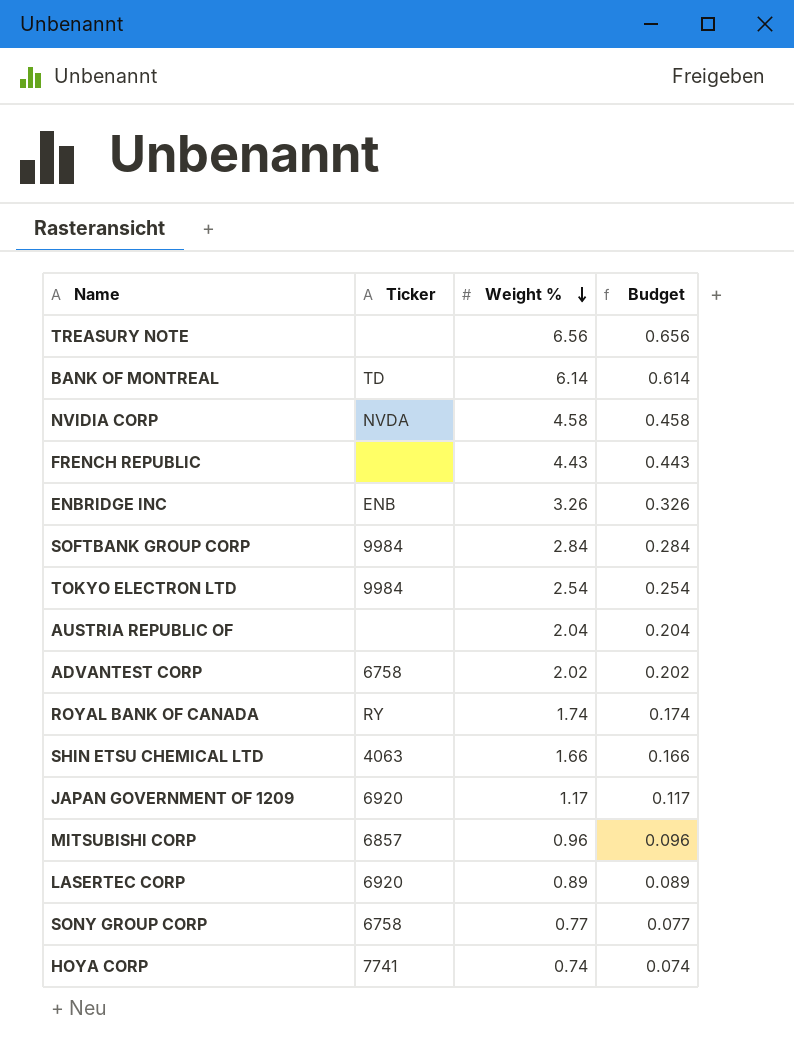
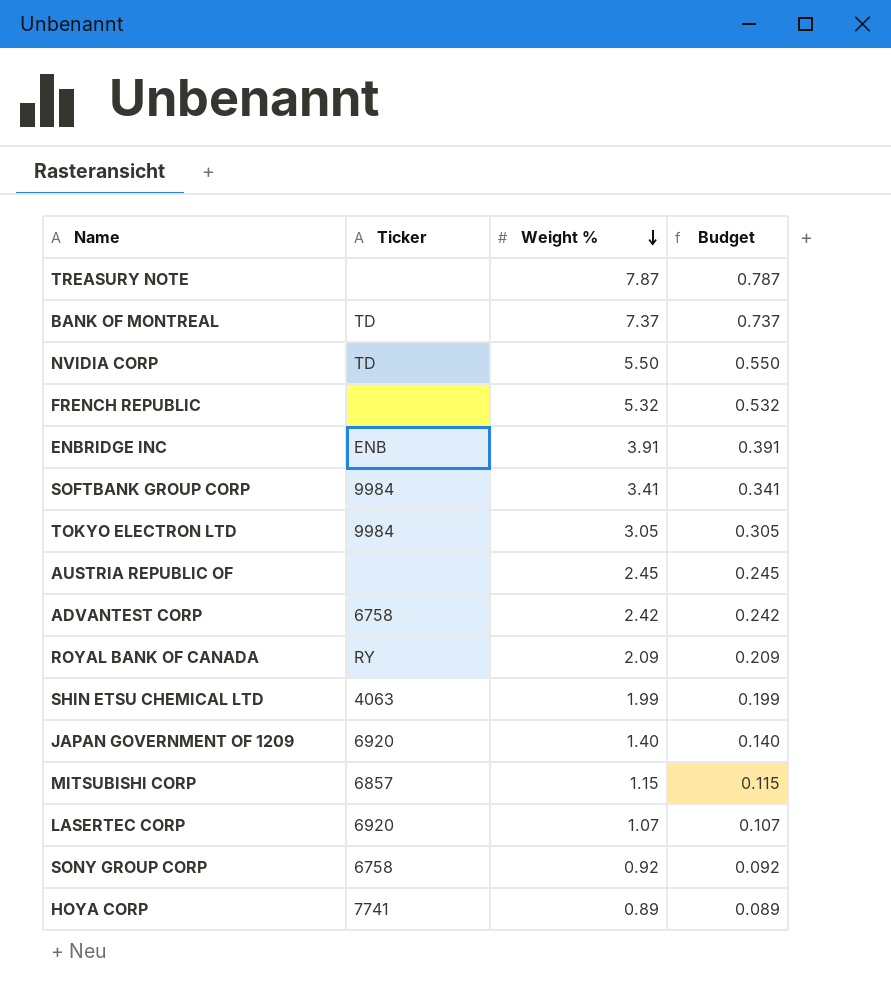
TREASURY NOTE | Weight %: 6.56 -> 7.87
TREASURY NOTE | Budget: 0.656 -> 0.787
BANK OF MONTREAL | Weight %: 6.14 -> 7.37
BANK OF MONTREAL | Budget: 0.614 -> 0.737
NVIDIA CORP | Ticker: NVDA -> TD
NVIDIA CORP | Weight %: 4.58 -> 5.50
NVIDIA CORP | Budget: 0.458 -> 0.550
FRENCH REPUBLIC | Weight %: 4.43 -> 5.32
FRENCH REPUBLIC | Budget: 0.443 -> 0.532
ENBRIDGE INC | Weight %: 3.26 -> 3.91
ENBRIDGE INC | Budget: 0.326 -> 0.391
SOFTBANK GROUP CORP | Weight %: 2.84 -> 3.41
SOFTBANK GROUP CORP | Budget: 0.284 -> 0.341
TOKYO ELECTRON LTD | Weight %: 2.54 -> 3.05
TOKYO ELECTRON LTD | Budget: 0.254 -> 0.305
AUSTRIA REPUBLIC OF | Weight %: 2.04 -> 2.45
AUSTRIA REPUBLIC OF | Budget: 0.204 -> 0.245
ADVANTEST CORP | Weight %: 2.02 -> 2.42
ADVANTEST CORP | Budget: 0.202 -> 0.242
ROYAL BANK OF CANADA | Weight %: 1.74 -> 2.09
ROYAL BANK OF CANADA | Budget: 0.174 -> 0.209
SHIN ETSU CHEMICAL LTD | Weight %: 1.66 -> 1.99
SHIN ETSU CHEMICAL LTD | Budget: 0.166 -> 0.199
JAPAN GOVERNMENT OF 1209 | Weight %: 1.17 -> 1.40
JAPAN GOVERNMENT OF 1209 | Budget: 0.117 -> 0.140
MITSUBISHI CORP | Weight %: 0.96 -> 1.15
MITSUBISHI CORP | Budget: 0.096 -> 0.115
LASERTEC CORP | Weight %: 0.89 -> 1.07
LASERTEC CORP | Budget: 0.089 -> 0.107
SONY GROUP CORP | Weight %: 0.77 -> 0.92
SONY GROUP CORP | Budget: 0.077 -> 0.092
HOYA CORP | Weight %: 0.74 -> 0.89
HOYA CORP | Budget: 0.074 -> 0.089

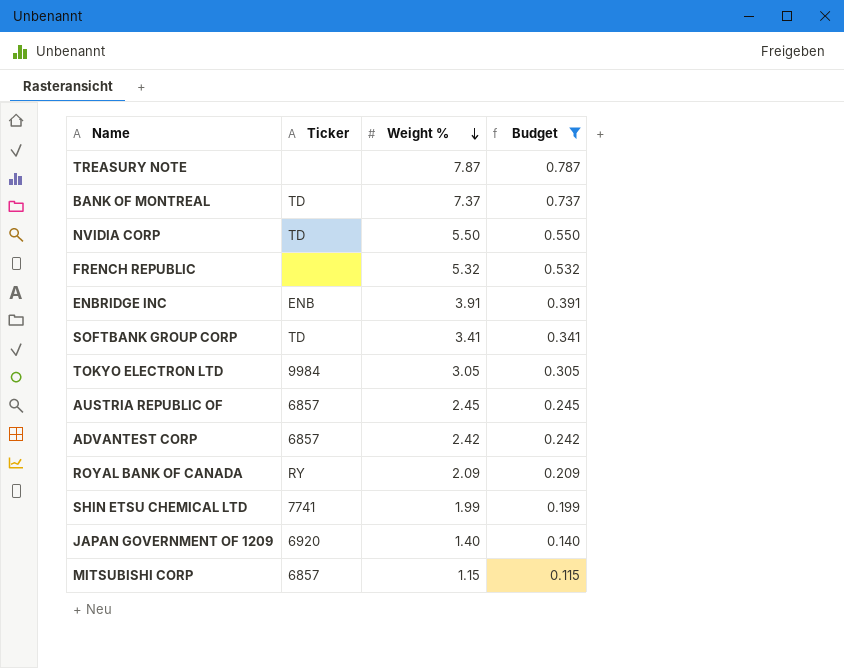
filter: none -> Budget >= 0.115
SOFTBANK GROUP CORP | Ticker: 9984 -> TD
AUSTRIA REPUBLIC OF | Ticker: none -> 6857
ADVANTEST CORP | Ticker: 6758 -> 6857
SHIN ETSU CHEMICAL LTD | Ticker: 4063 -> 7741

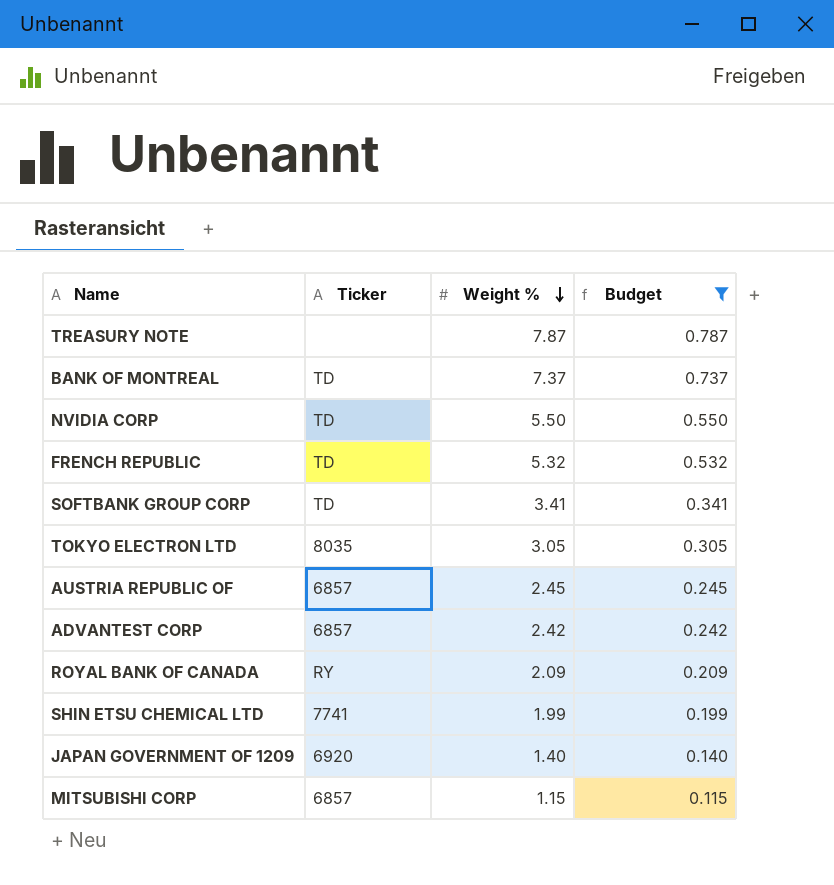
row ENBRIDGE INC: ENB | 3.91 | 0.391 -> none
FRENCH REPUBLIC | Ticker: none -> TD
TOKYO ELECTRON LTD | Ticker: 9984 -> 8035

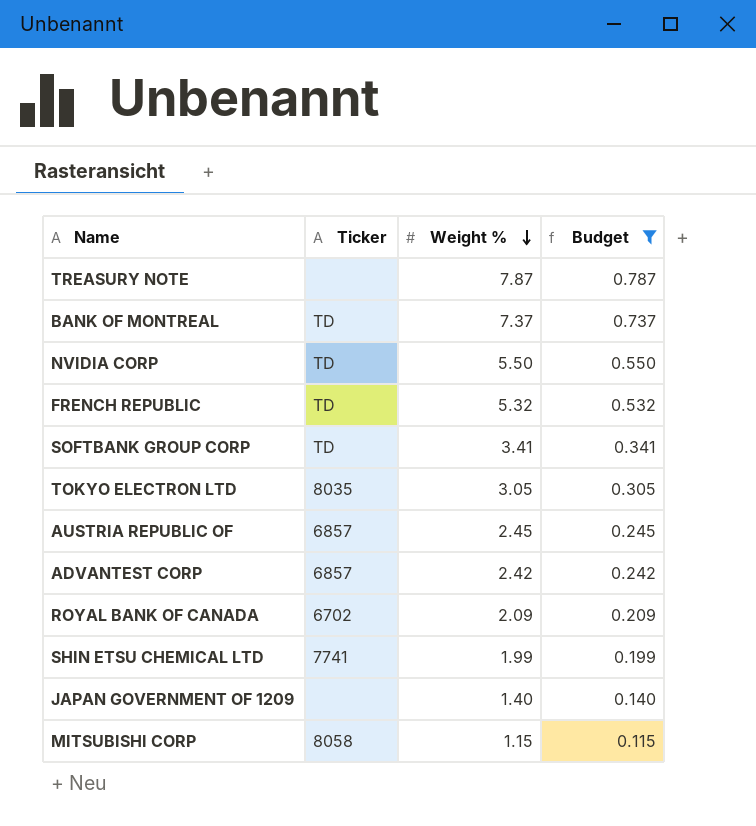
ROYAL BANK OF CANADA | Ticker: RY -> 6702
JAPAN GOVERNMENT OF 1209 | Ticker: 6920 -> none
MITSUBISHI CORP | Ticker: 6857 -> 8058

